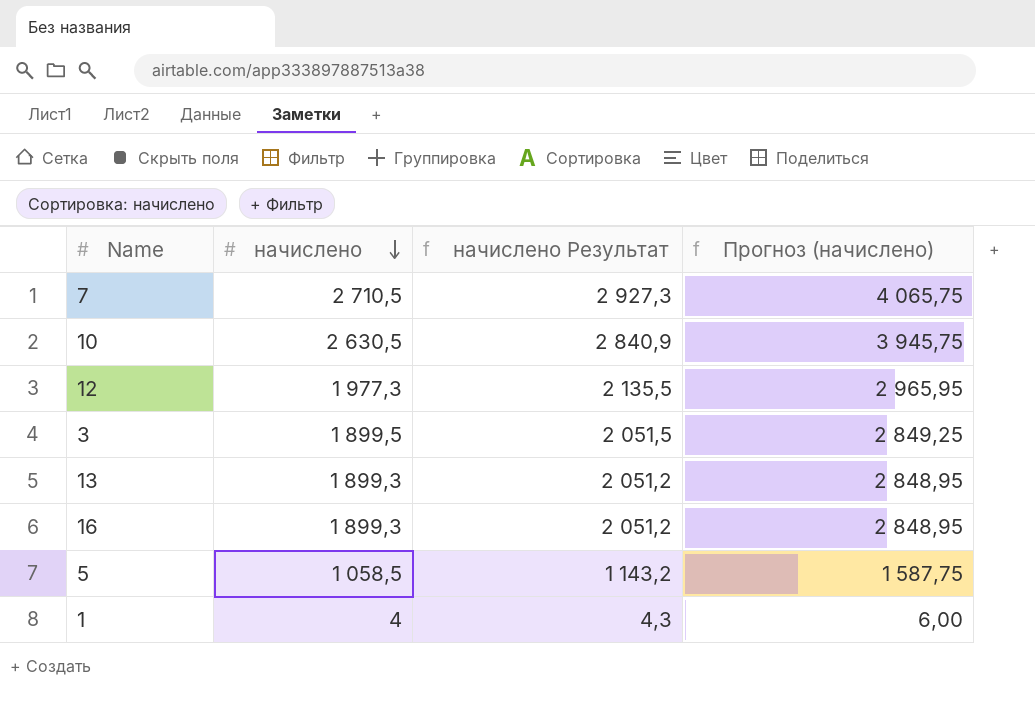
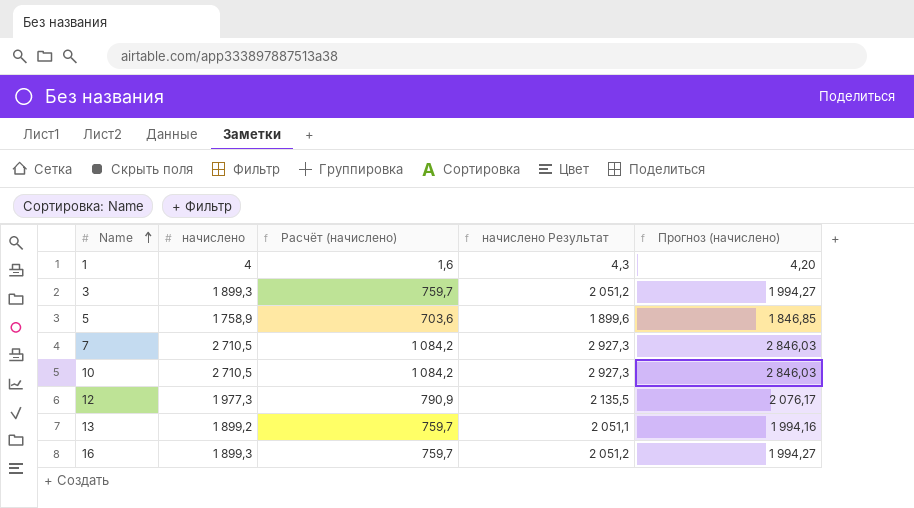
row order: начислено descending -> Name ascending
column Расчёт (начислено) | formula: none -> [начислено] * 0,4
column Прогноз (начислено) | formula: [начислено] * 1,5 -> [начислено] * 1,05
3 | начислено: 1 899,5 -> 1 899,3
3 | начислено Результат: 2 051,5 -> 2 051,2
5 | начислено: 1 058,5 -> 1 758,9
5 | начислено Результат: 1 143,2 -> 1 899,6
10 | начислено: 2 630,5 -> 2 710,5
10 | начислено Результат: 2 840,9 -> 2 927,3
13 | начислено: 1 899,3 -> 1 899,2
13 | начислено Результат: 2 051,2 -> 2 051,1

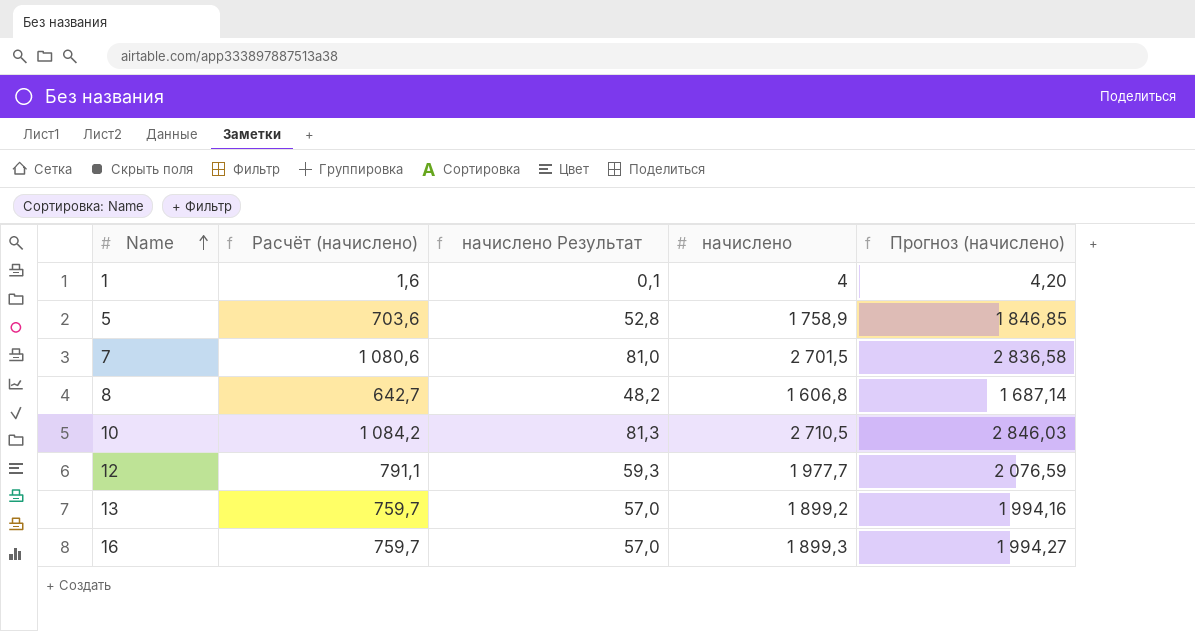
column начислено Результат | formula: [начислено] * 1,08 -> [начислено] * 0,03
column начислено | position: 2 -> 4
row 3: 1 899,3 | 759,7 | 2 051,2 | 1 994,27 -> none
7 | Расчёт (начислено): 1 084,2 -> 1 080,6
7 | начислено: 2 710,5 -> 2 701,5
7 | Прогноз (начислено): 2 846,03 -> 2 836,58
row 8: none -> 642,7 | 48,2 | 1 606,8 | 1 687,14
12 | Расчёт (начислено): 790,9 -> 791,1
12 | начислено: 1 977,3 -> 1 977,7
12 | Прогноз (начислено): 2 076,17 -> 2 076,59

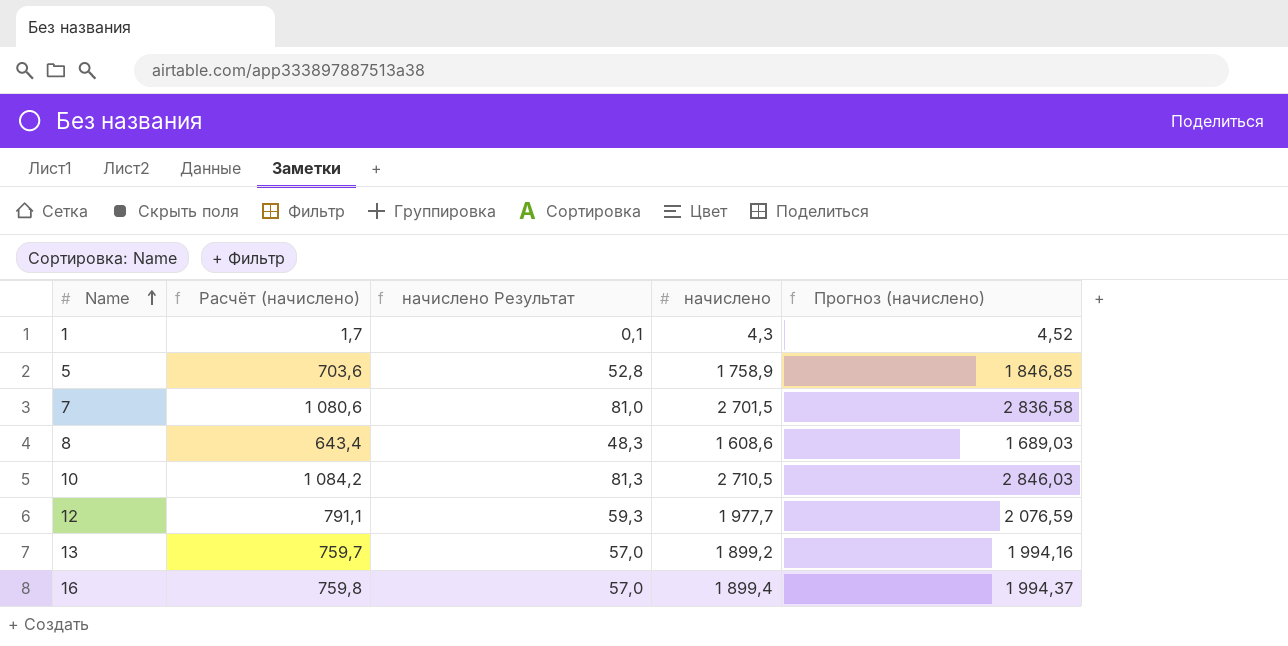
1 | Расчёт (начислено): 1,6 -> 1,7
1 | начислено: 4 -> 4,3
1 | Прогноз (начислено): 4,20 -> 4,52
8 | Расчёт (начислено): 642,7 -> 643,4
8 | начислено Результат: 48,2 -> 48,3
8 | начислено: 1 606,8 -> 1 608,6
8 | Прогноз (начислено): 1 687,14 -> 1 689,03
16 | Расчёт (начислено): 759,7 -> 759,8
16 | начислено: 1 899,3 -> 1 899,4
16 | Прогноз (начислено): 1 994,27 -> 1 994,37

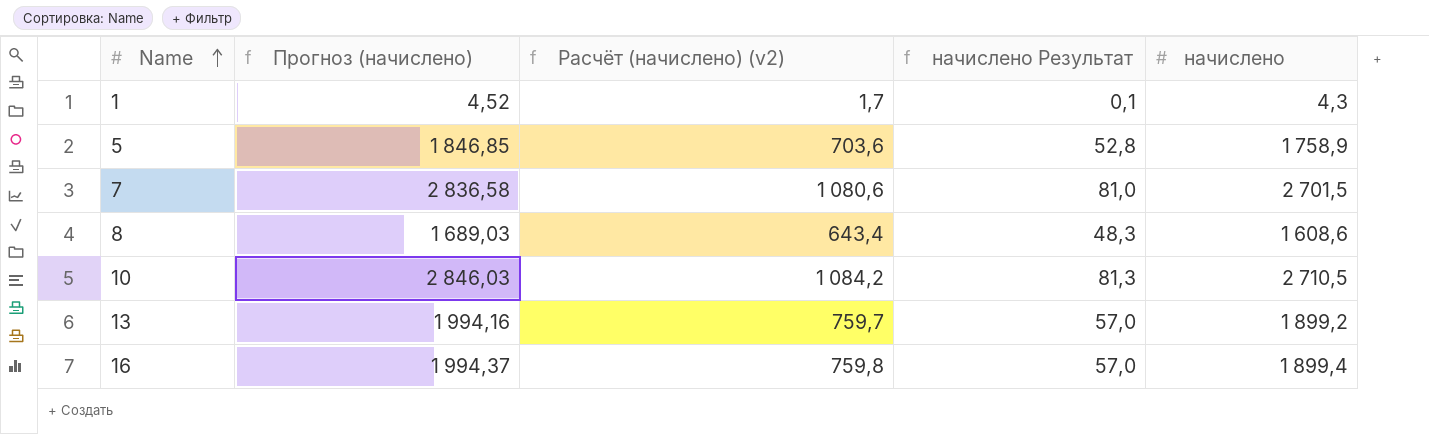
column Прогноз (начислено) | position: 5 -> 2
column name: Расчёт (начислено) -> Расчёт (начислено) (v2)
row 12: 791,1 | 59,3 | 1 977,7 | 2 076,59 -> none

